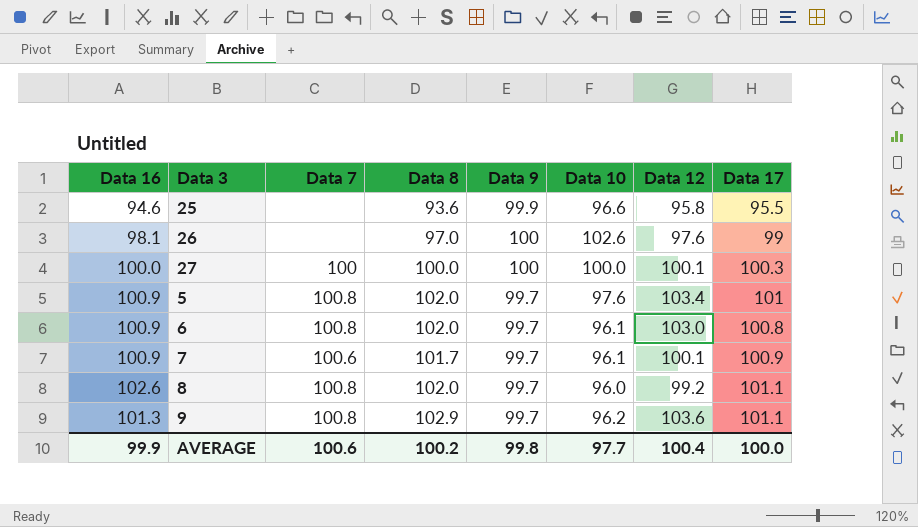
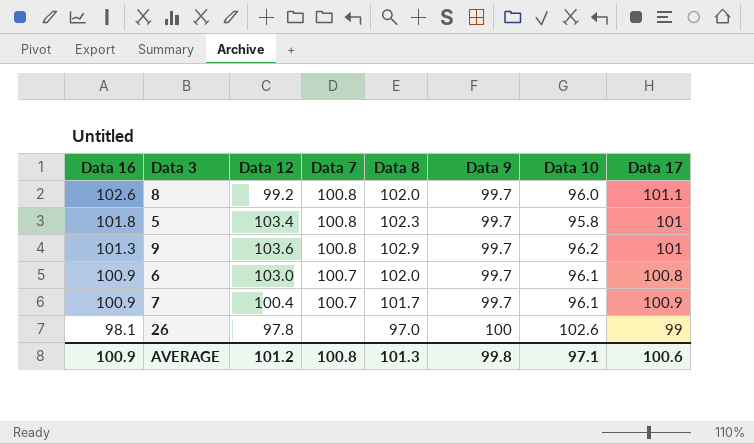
row order: none -> Data 16 descending
column Data 12 | position: 7 -> 3
row 25: 94.6 | none | 93.6 | 99.9 | 96.6 | 95.8 | 95.5 -> none
row 27: 100.0 | 100 | 100.0 | 100 | 100.0 | 100.1 | 100.3 -> none
5 | Data 16: 100.9 -> 101.8
5 | Data 8: 102.0 -> 102.3
5 | Data 10: 97.6 -> 95.8
9 | Data 17: 101.1 -> 101
6 | Data 7: 100.8 -> 100.7
7 | Data 12: 100.1 -> 100.4
7 | Data 7: 100.6 -> 100.7
26 | Data 12: 97.6 -> 97.8
AVERAGE | Data 16: 99.9 -> 100.9
AVERAGE | Data 12: 100.4 -> 101.2
AVERAGE | Data 7: 100.6 -> 100.8
AVERAGE | Data 8: 100.2 -> 101.3
AVERAGE | Data 10: 97.7 -> 97.1
AVERAGE | Data 17: 100.0 -> 100.6

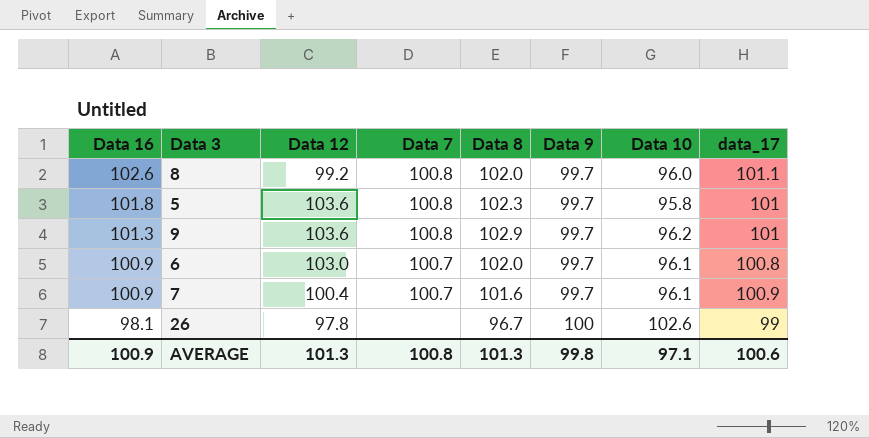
column name: Data 17 -> data_17
5 | Data 12: 103.4 -> 103.6
7 | Data 8: 101.7 -> 101.6
26 | Data 8: 97.0 -> 96.7
AVERAGE | Data 12: 101.2 -> 101.3

